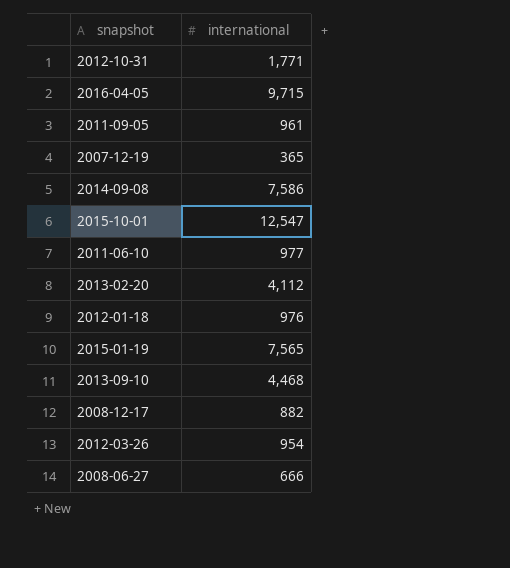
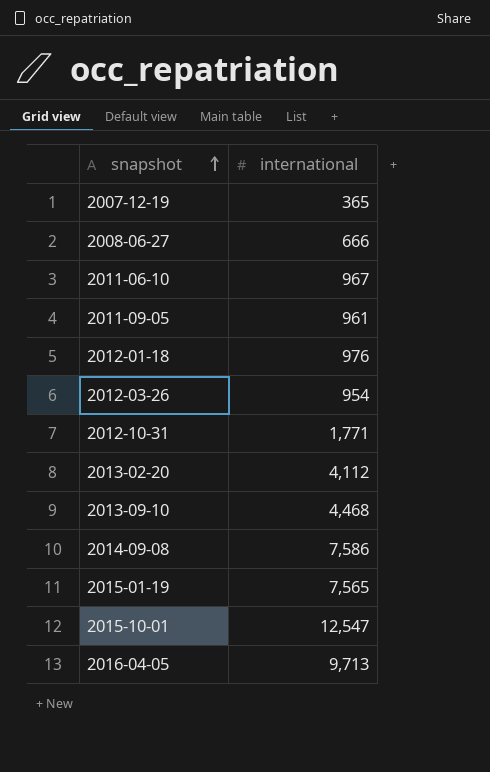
row order: none -> snapshot ascending
row 2008-12-17: 882 -> none
2011-06-10 | international: 977 -> 967
2016-04-05 | international: 9,715 -> 9,713

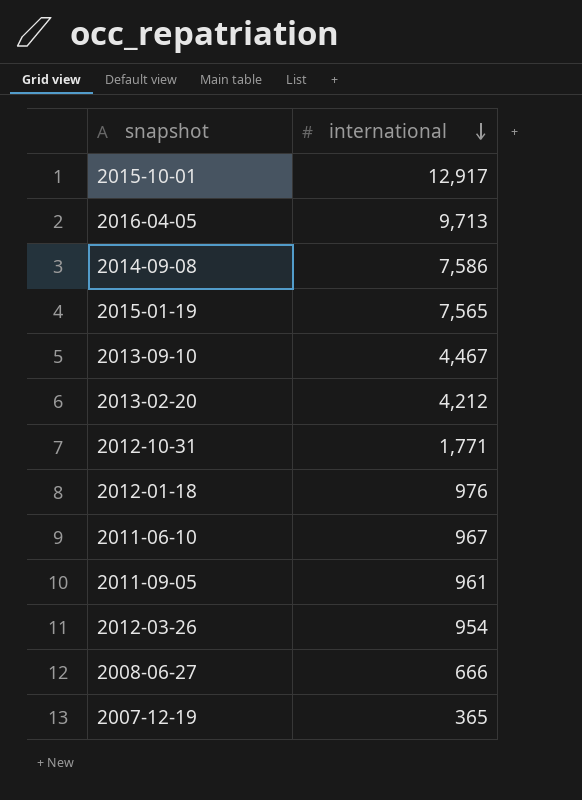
row order: snapshot ascending -> international descending
2015-10-01 | international: 12,547 -> 12,917
2013-09-10 | international: 4,468 -> 4,467
2013-02-20 | international: 4,112 -> 4,212

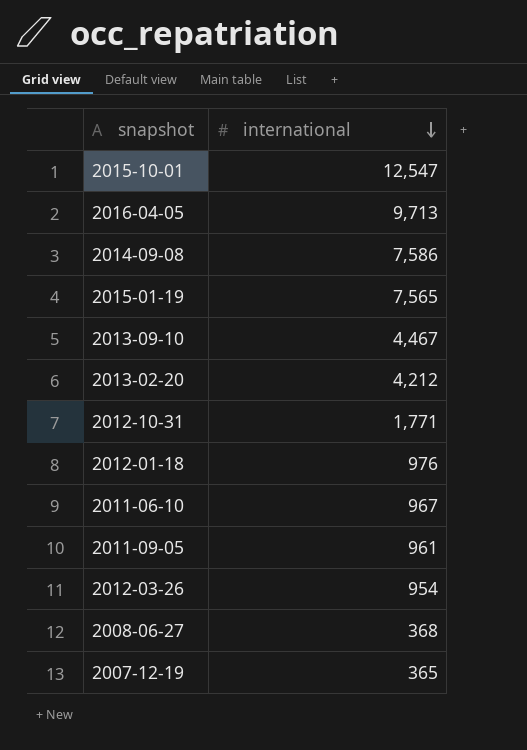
2015-10-01 | international: 12,917 -> 12,547
2008-06-27 | international: 666 -> 368

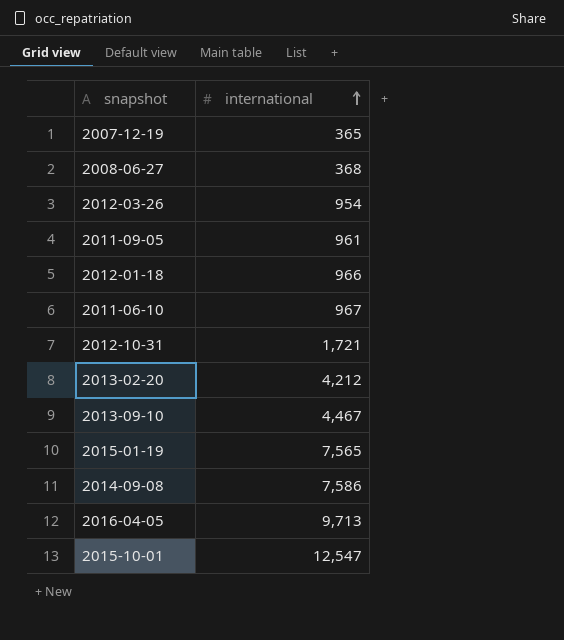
row order: international descending -> international ascending
2012-01-18 | international: 976 -> 966
2012-10-31 | international: 1,771 -> 1,721

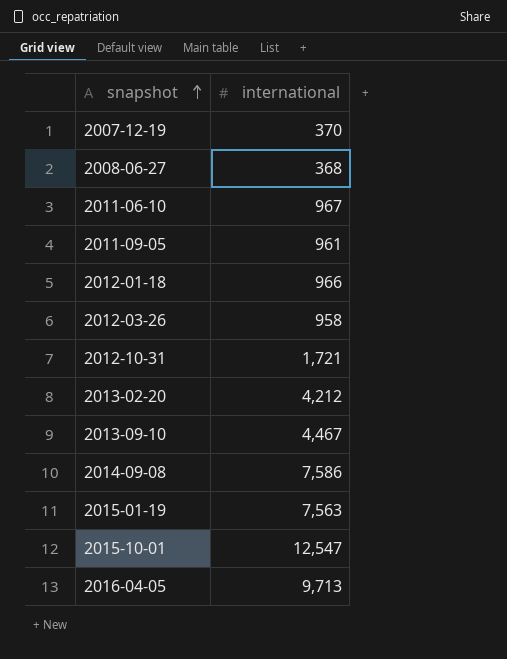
row order: international ascending -> snapshot ascending
2007-12-19 | international: 365 -> 370
2012-03-26 | international: 954 -> 958
2015-01-19 | international: 7,565 -> 7,563

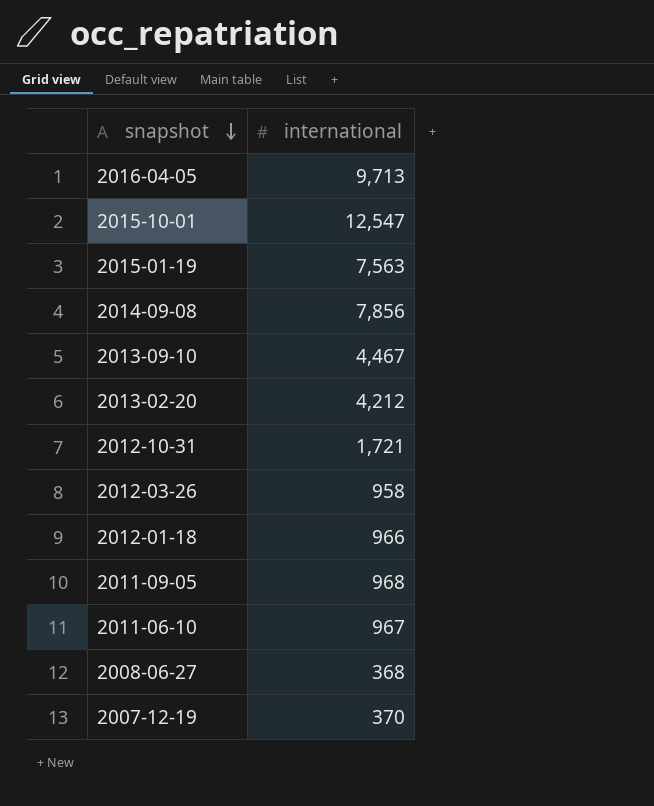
row order: snapshot ascending -> snapshot descending
2014-09-08 | international: 7,586 -> 7,856
2011-09-05 | international: 961 -> 968

